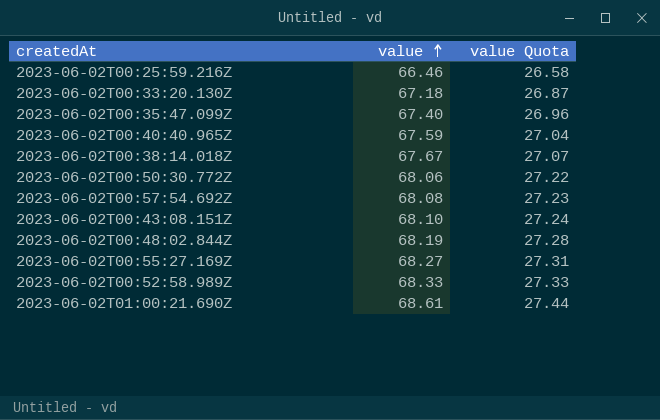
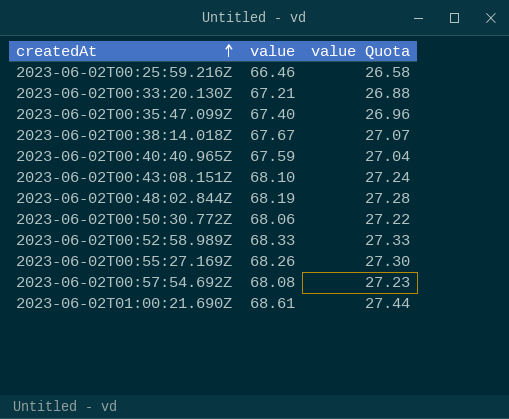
row order: value ascending -> createdAt ascending
2023-06-02T00:33:20.130Z | value: 67.18 -> 67.21
2023-06-02T00:33:20.130Z | value Quota: 26.87 -> 26.88
2023-06-02T00:55:27.169Z | value: 68.27 -> 68.26
2023-06-02T00:55:27.169Z | value Quota: 27.31 -> 27.30

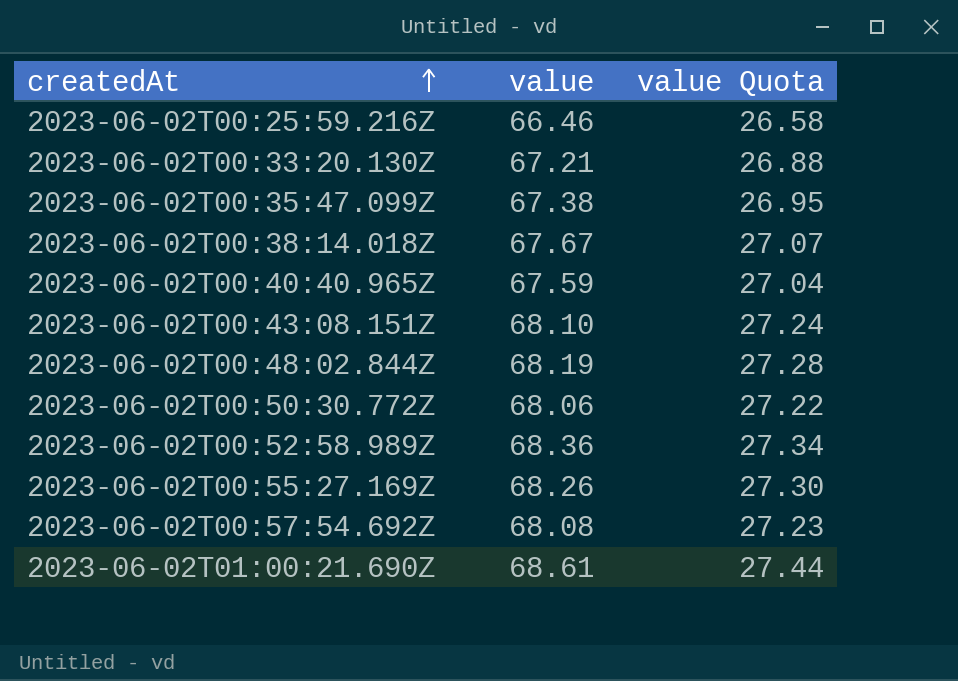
2023-06-02T00:35:47.099Z | value: 67.40 -> 67.38
2023-06-02T00:35:47.099Z | value Quota: 26.96 -> 26.95
2023-06-02T00:52:58.989Z | value: 68.33 -> 68.36
2023-06-02T00:52:58.989Z | value Quota: 27.33 -> 27.34

